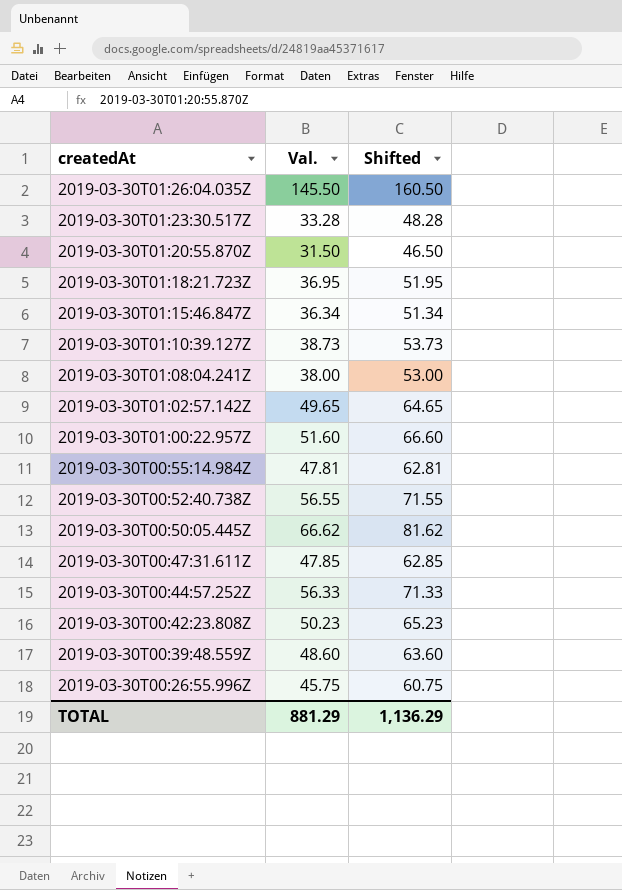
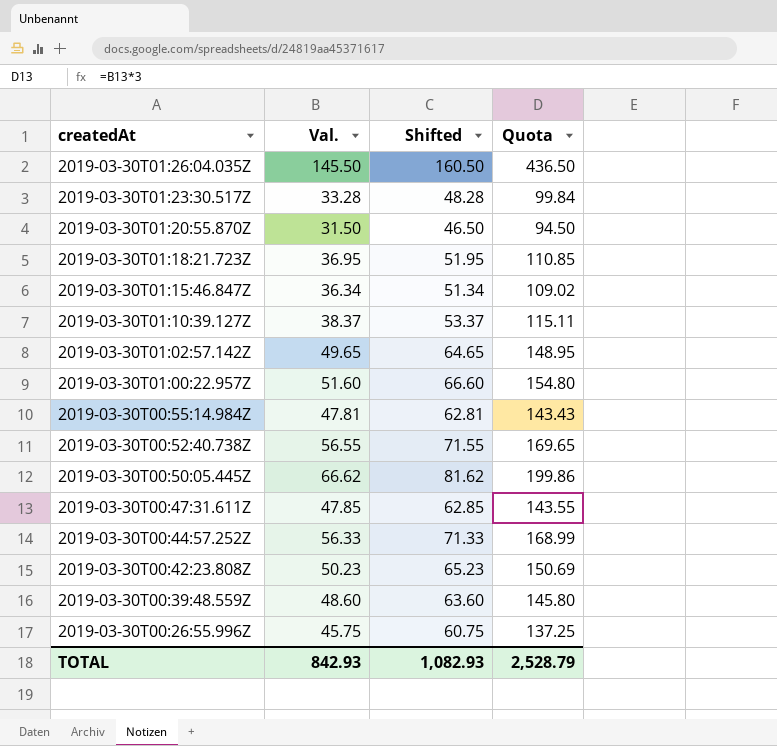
column Quota | formula: none -> [Val.] * 3
row 2019-03-30T01:08:04.241Z: 38.00 | 53.00 -> none
2019-03-30T01:10:39.127Z | Val.: 38.73 -> 38.37
2019-03-30T01:10:39.127Z | Shifted: 53.73 -> 53.37
TOTAL | Val.: 881.29 -> 842.93
TOTAL | Shifted: 1,136.29 -> 1,082.93

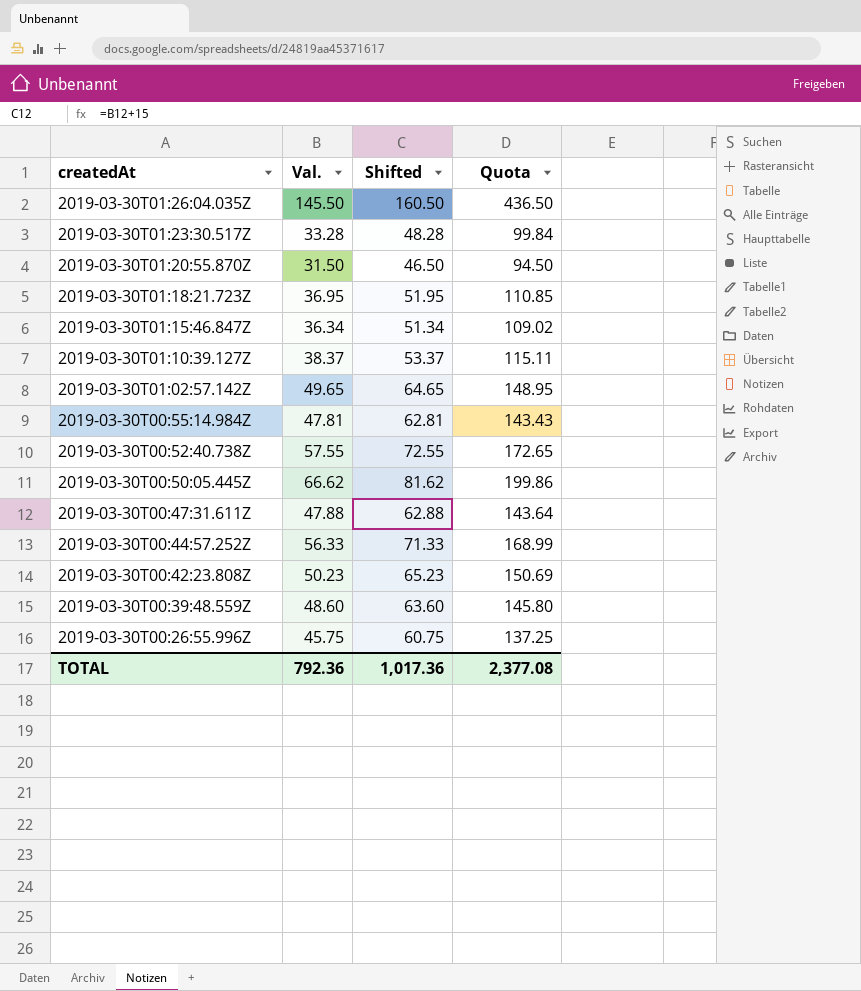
row 2019-03-30T01:00:22.957Z: 51.60 | 66.60 | 154.80 -> none
2019-03-30T00:52:40.738Z | Val.: 56.55 -> 57.55
2019-03-30T00:52:40.738Z | Shifted: 71.55 -> 72.55
2019-03-30T00:52:40.738Z | Quota: 169.65 -> 172.65
2019-03-30T00:47:31.611Z | Val.: 47.85 -> 47.88
2019-03-30T00:47:31.611Z | Shifted: 62.85 -> 62.88
2019-03-30T00:47:31.611Z | Quota: 143.55 -> 143.64
TOTAL | Val.: 842.93 -> 792.36
TOTAL | Shifted: 1,082.93 -> 1,017.36
TOTAL | Quota: 2,528.79 -> 2,377.08

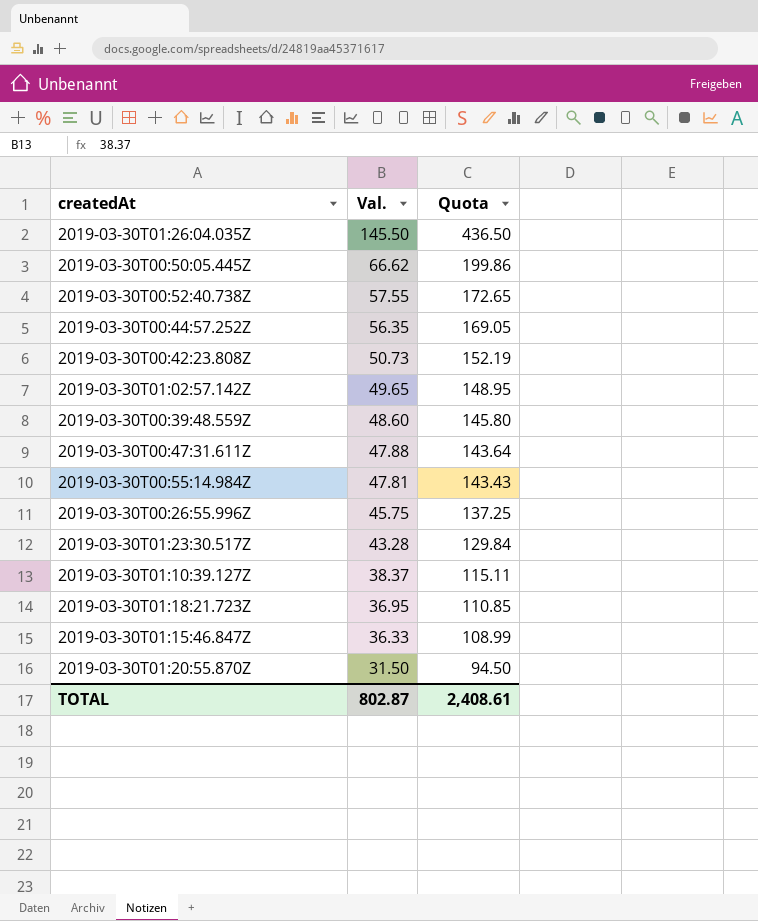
row order: createdAt descending -> Val. descending
column Shifted | formula: [Val.] + 15 -> none
2019-03-30T00:44:57.252Z | Val.: 56.33 -> 56.35
2019-03-30T00:44:57.252Z | Quota: 168.99 -> 169.05
2019-03-30T00:42:23.808Z | Val.: 50.23 -> 50.73
2019-03-30T00:42:23.808Z | Quota: 150.69 -> 152.19
2019-03-30T01:23:30.517Z | Val.: 33.28 -> 43.28
2019-03-30T01:23:30.517Z | Quota: 99.84 -> 129.84
2019-03-30T01:15:46.847Z | Val.: 36.34 -> 36.33
2019-03-30T01:15:46.847Z | Quota: 109.02 -> 108.99
TOTAL | Val.: 792.36 -> 802.87
TOTAL | Quota: 2,377.08 -> 2,408.61

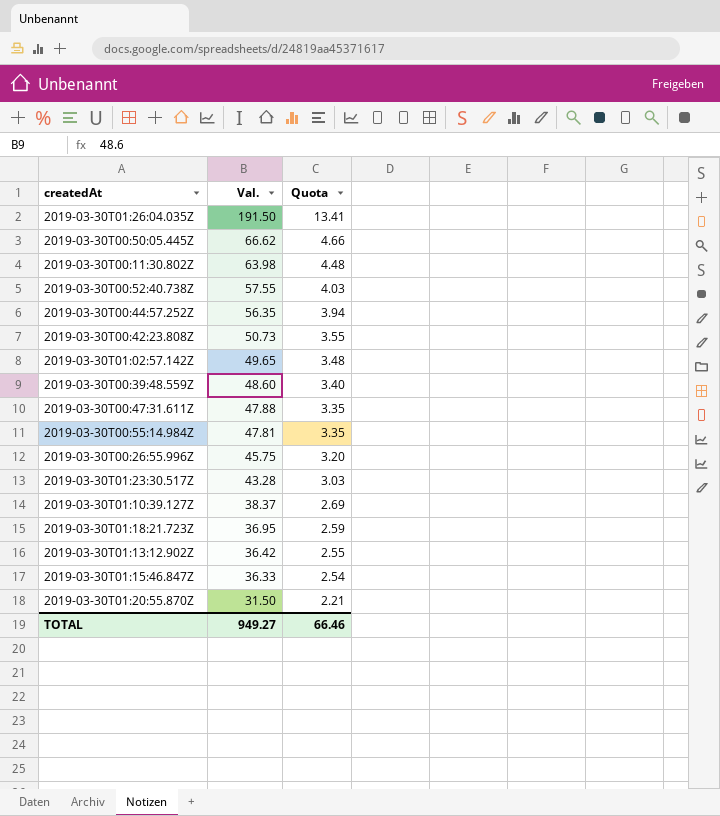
column Quota | formula: [Val.] * 3 -> [Val.] * 0.07
2019-03-30T01:26:04.035Z | Val.: 145.50 -> 191.50
row 2019-03-30T00:11:30.802Z: none -> 63.98 | 4.48
row 2019-03-30T01:13:12.902Z: none -> 36.42 | 2.55
TOTAL | Val.: 802.87 -> 949.27
TOTAL | Quota: 2,408.61 -> 66.46

